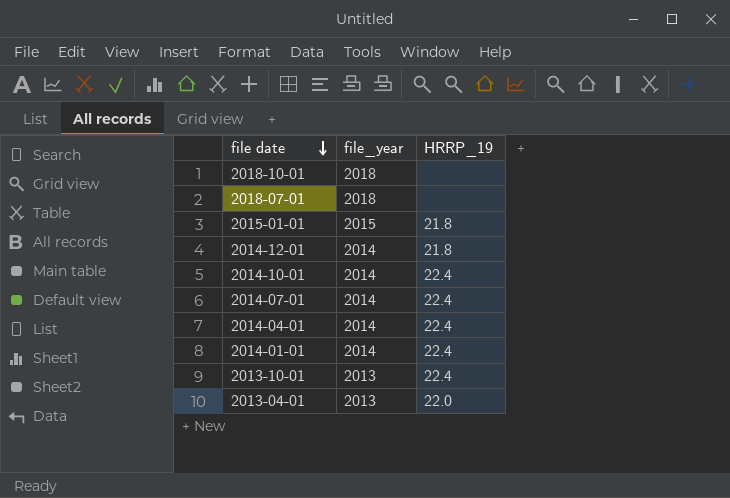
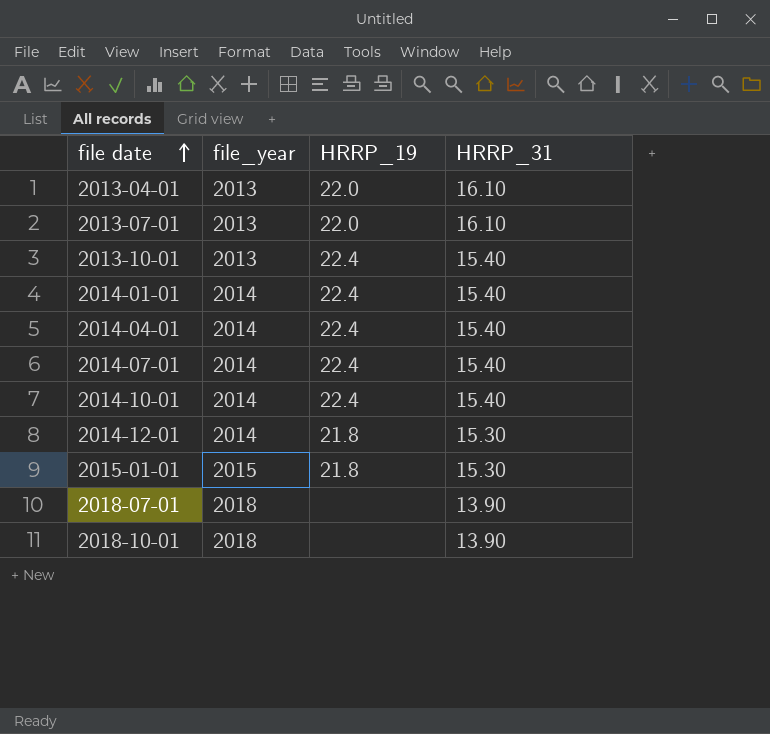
row order: file date descending -> file date ascending
column HRRP_31 | position: none -> 4
row 2013-07-01: none -> 2013 | 22.0 | 16.10

